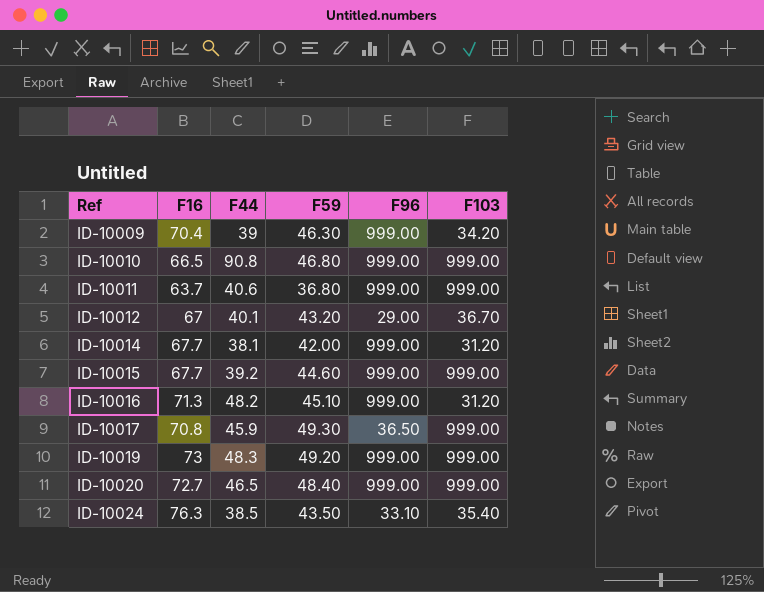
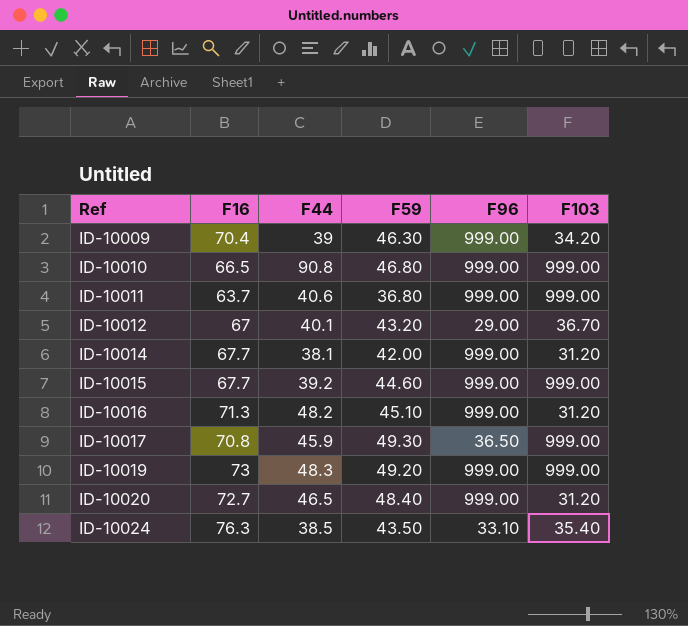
ID-10020 | F103: 999.00 -> 31.20

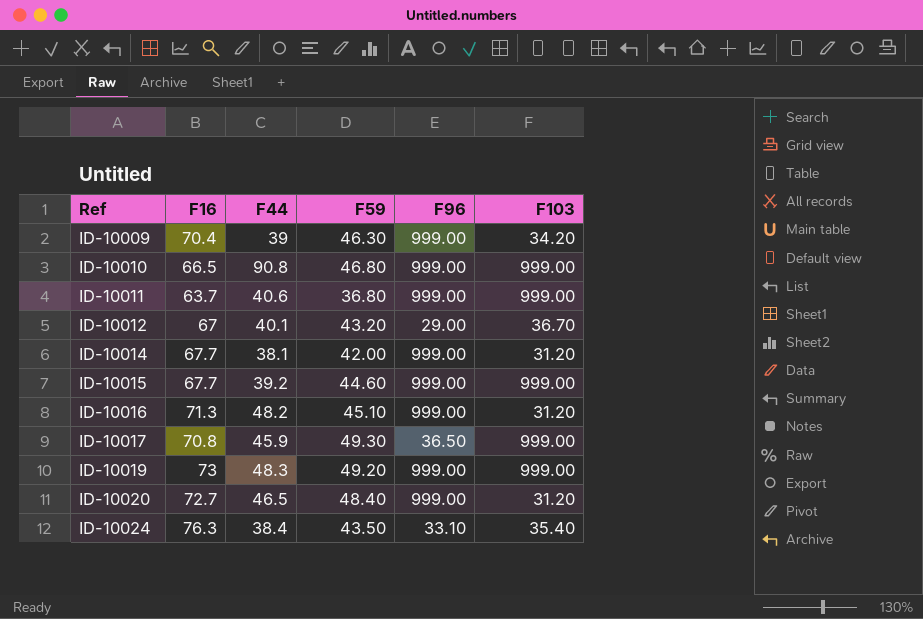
ID-10024 | F44: 38.5 -> 38.4

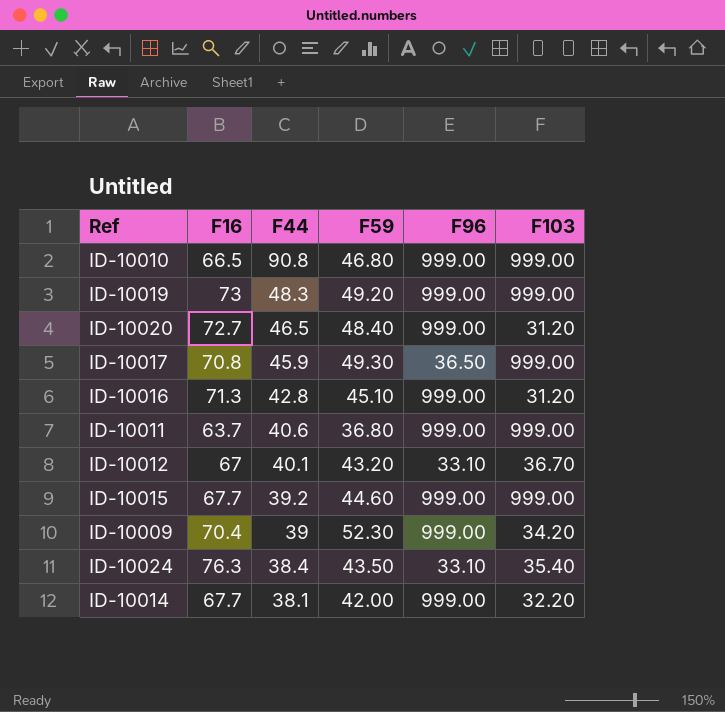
row order: Ref ascending -> F44 descending
ID-10016 | F44: 48.2 -> 42.8
ID-10012 | F96: 29.00 -> 33.10
ID-10009 | F59: 46.30 -> 52.30
ID-10014 | F103: 31.20 -> 32.20

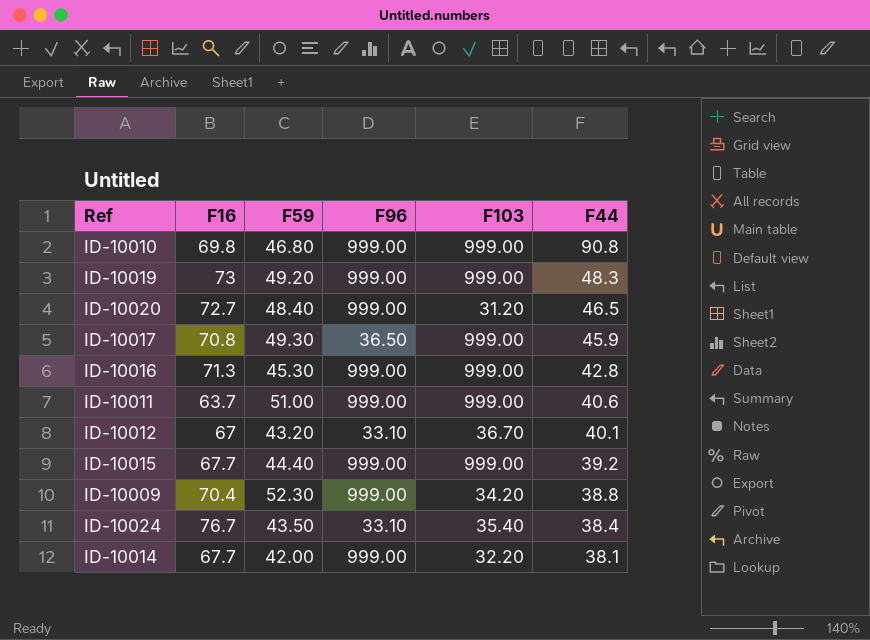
column F44 | position: 3 -> 6
ID-10010 | F16: 66.5 -> 69.8
ID-10016 | F59: 45.10 -> 45.30
ID-10016 | F103: 31.20 -> 999.00
ID-10011 | F59: 36.80 -> 51.00
ID-10015 | F59: 44.60 -> 44.40
ID-10009 | F44: 39 -> 38.8
ID-10024 | F16: 76.3 -> 76.7

